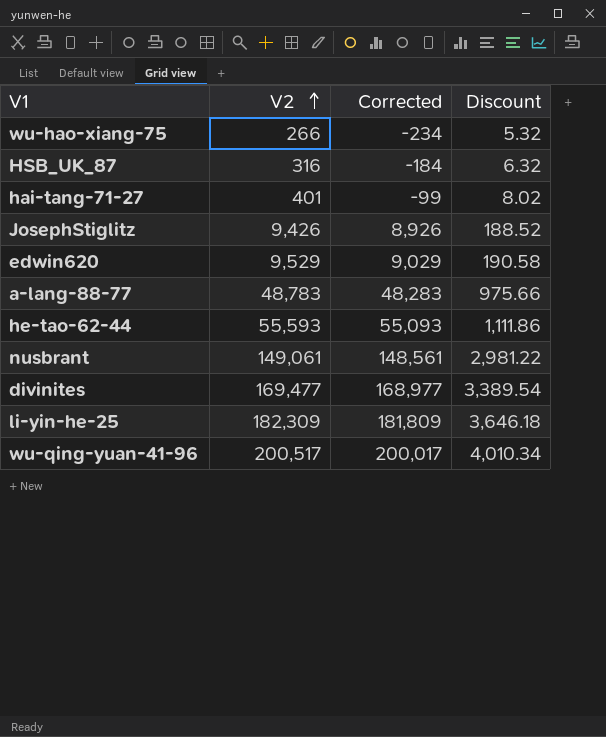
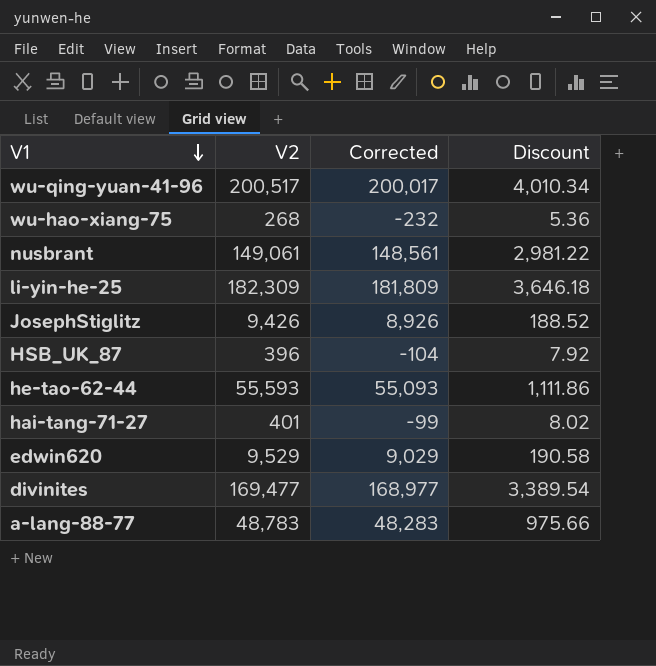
row order: V2 ascending -> V1 descending
wu-hao-xiang-75 | V2: 266 -> 268
wu-hao-xiang-75 | Corrected: -234 -> -232
wu-hao-xiang-75 | Discount: 5.32 -> 5.36
HSB_UK_87 | V2: 316 -> 396
HSB_UK_87 | Corrected: -184 -> -104
HSB_UK_87 | Discount: 6.32 -> 7.92

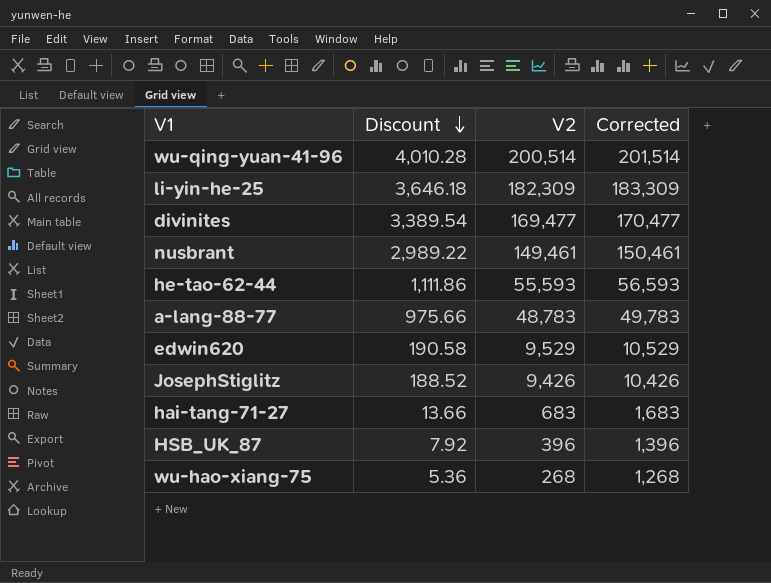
row order: V1 descending -> Discount descending
column Discount | position: 4 -> 2
column Corrected | formula: [V2] - 500 -> [V2] + 1000
wu-qing-yuan-41-96 | Discount: 4,010.34 -> 4,010.28
wu-qing-yuan-41-96 | V2: 200,517 -> 200,514
nusbrant | Discount: 2,981.22 -> 2,989.22
nusbrant | V2: 149,061 -> 149,461
hai-tang-71-27 | Discount: 8.02 -> 13.66
hai-tang-71-27 | V2: 401 -> 683

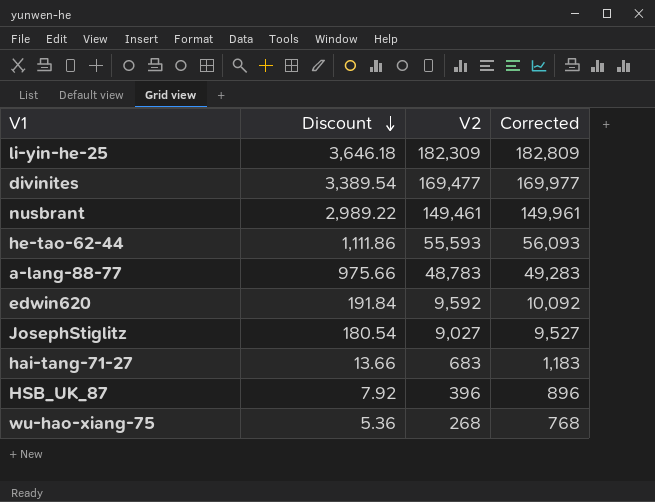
column Corrected | formula: [V2] + 1000 -> [V2] + 500
row wu-qing-yuan-41-96: 4,010.28 | 200,514 | 201,514 -> none
edwin620 | Discount: 190.58 -> 191.84
edwin620 | V2: 9,529 -> 9,592
JosephStiglitz | Discount: 188.52 -> 180.54
JosephStiglitz | V2: 9,426 -> 9,027

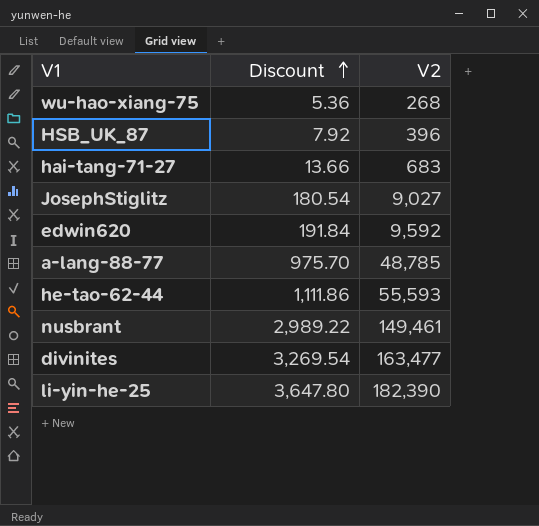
row order: Discount descending -> Discount ascending
column Corrected | formula: [V2] + 500 -> none
a-lang-88-77 | Discount: 975.66 -> 975.70
a-lang-88-77 | V2: 48,783 -> 48,785
divinites | Discount: 3,389.54 -> 3,269.54
divinites | V2: 169,477 -> 163,477
li-yin-he-25 | Discount: 3,646.18 -> 3,647.80
li-yin-he-25 | V2: 182,309 -> 182,390

